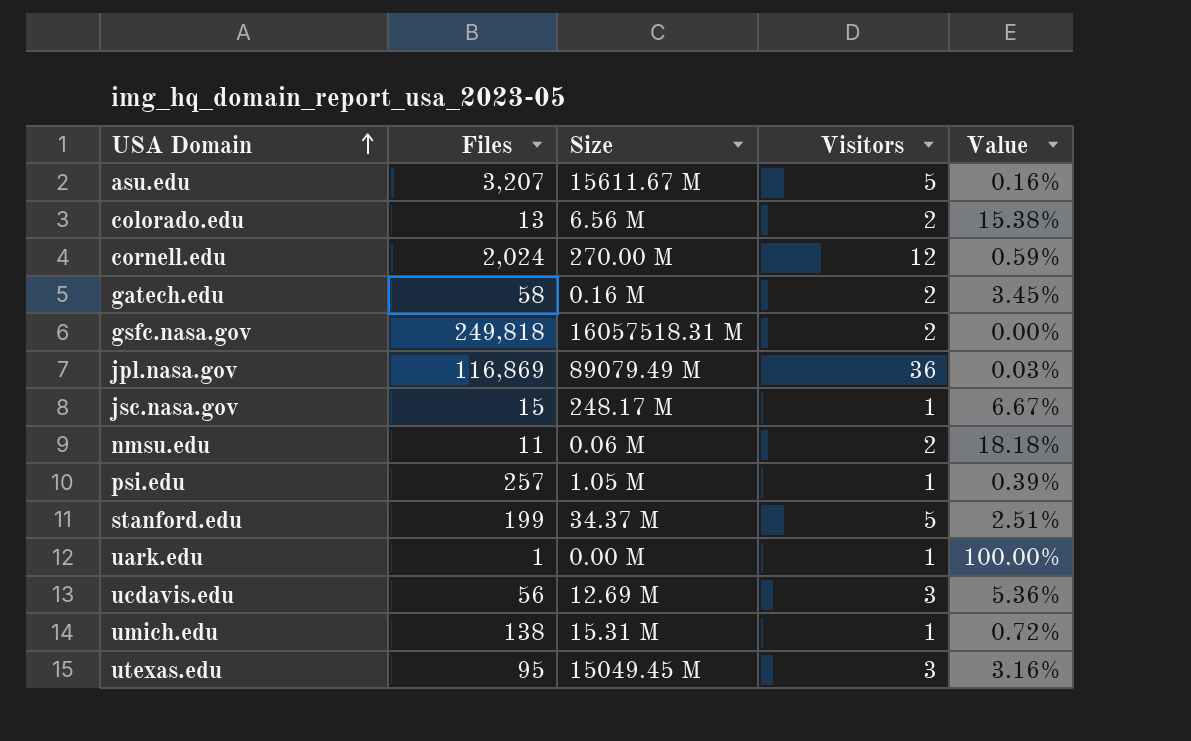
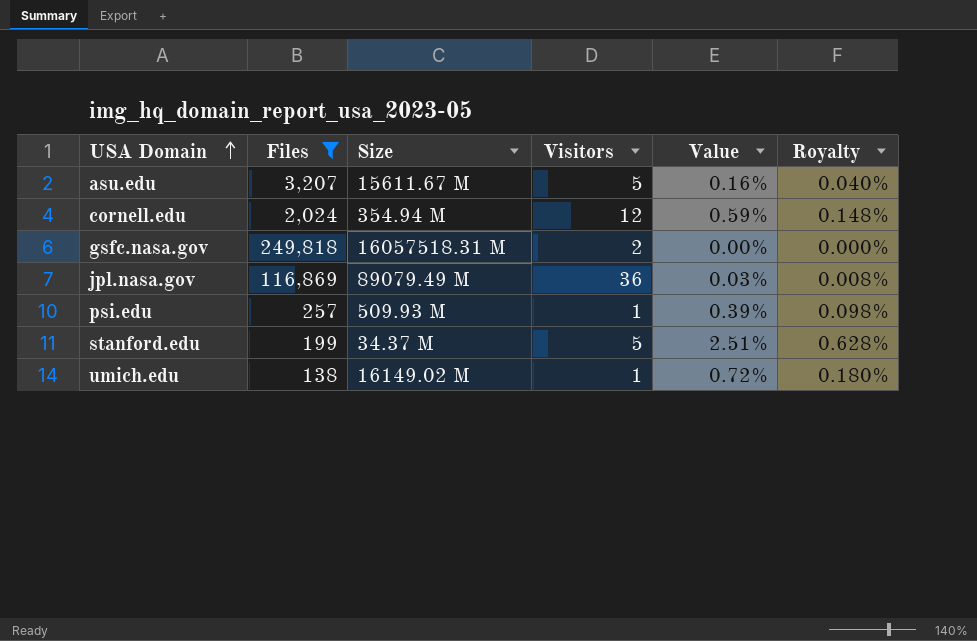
filter: none -> Files >= 138
column Royalty | formula: none -> [Value] * 0.25
cornell.edu | Size: 270.00 M -> 354.94 M
psi.edu | Size: 1.05 M -> 509.93 M
umich.edu | Size: 15.31 M -> 16149.02 M

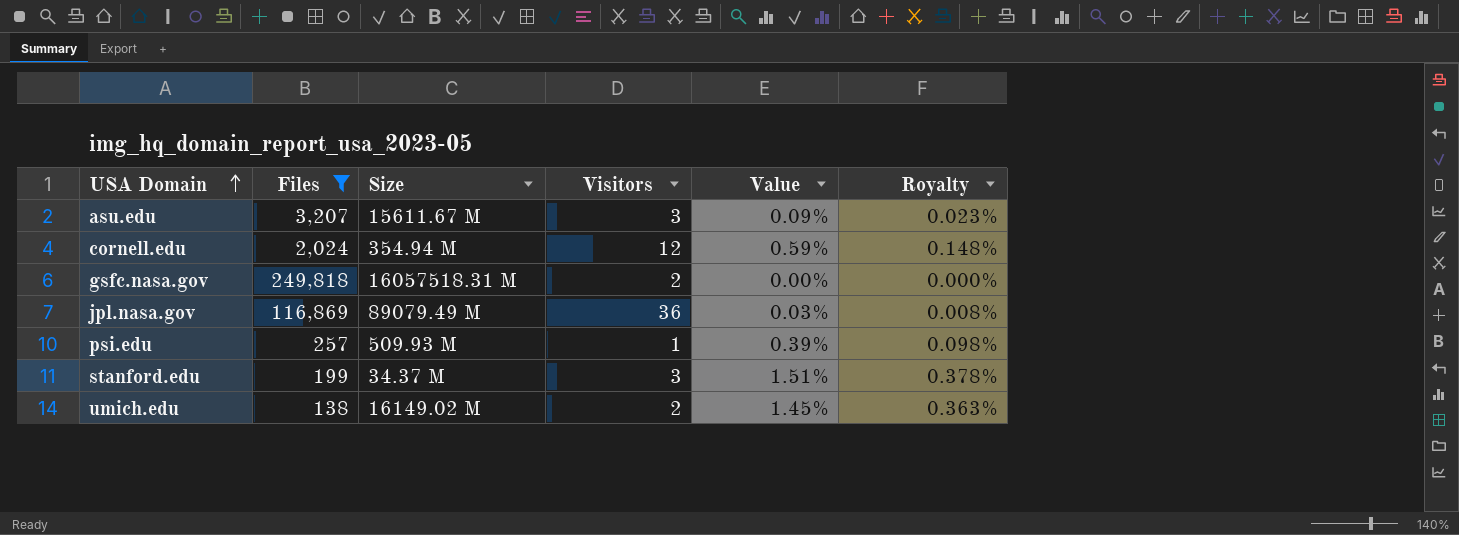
asu.edu | Visitors: 5 -> 3
asu.edu | Value: 0.16% -> 0.09%
asu.edu | Royalty: 0.040% -> 0.023%
stanford.edu | Visitors: 5 -> 3
stanford.edu | Value: 2.51% -> 1.51%
stanford.edu | Royalty: 0.628% -> 0.378%
umich.edu | Visitors: 1 -> 2
umich.edu | Value: 0.72% -> 1.45%
umich.edu | Royalty: 0.180% -> 0.363%

